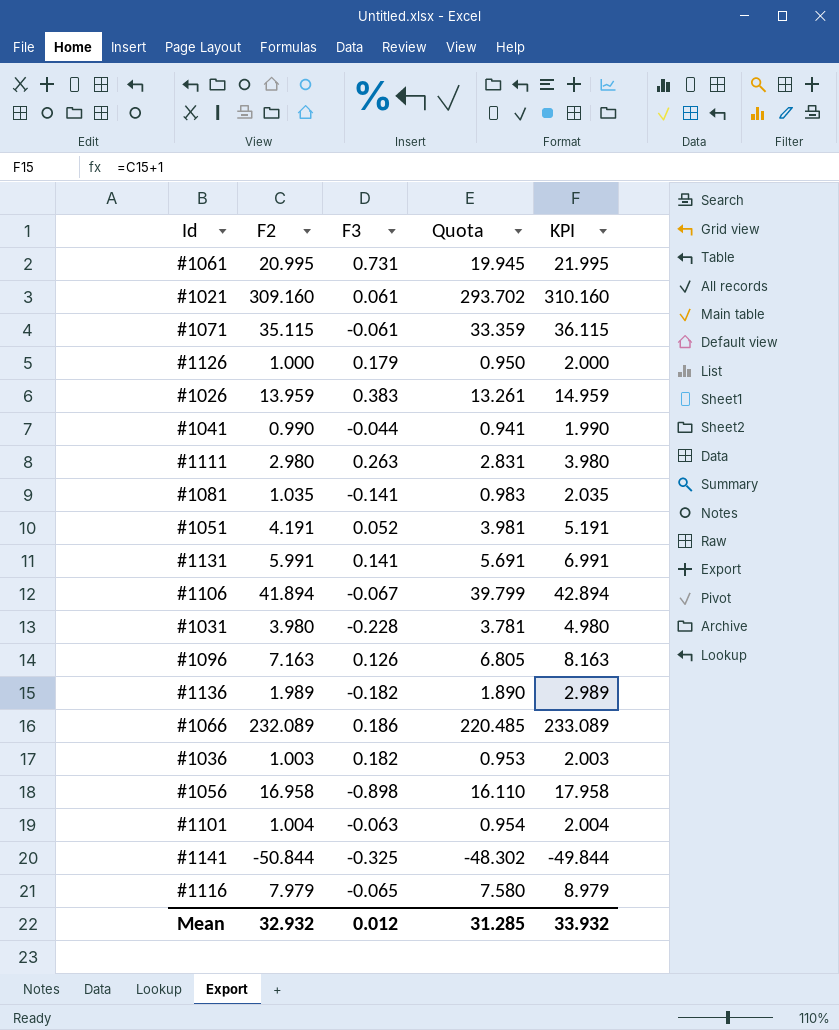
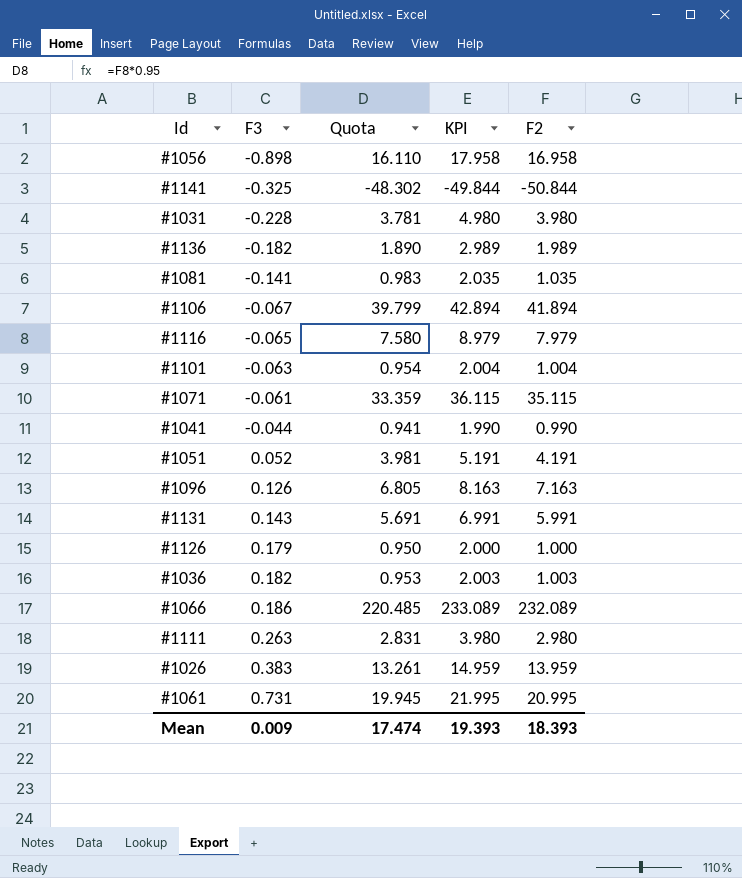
row order: none -> F3 ascending
column F2 | position: 2 -> 5
row #1021: 309.160 | 0.061 | 293.702 | 310.160 -> none
#1131 | F3: 0.141 -> 0.143
Mean | F3: 0.012 -> 0.009
Mean | Quota: 31.285 -> 17.474
Mean | KPI: 33.932 -> 19.393
Mean | F2: 32.932 -> 18.393

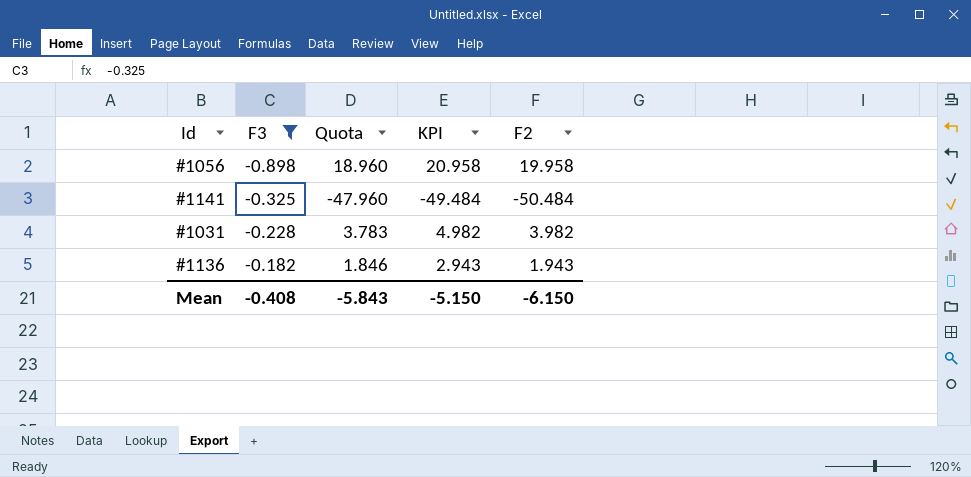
filter: none -> F3 <= -0.182
#1056 | Quota: 16.110 -> 18.960
#1056 | KPI: 17.958 -> 20.958
#1056 | F2: 16.958 -> 19.958
#1141 | Quota: -48.302 -> -47.960
#1141 | KPI: -49.844 -> -49.484
#1141 | F2: -50.844 -> -50.484
#1031 | Quota: 3.781 -> 3.783
#1031 | KPI: 4.980 -> 4.982
#1031 | F2: 3.980 -> 3.982
#1136 | Quota: 1.890 -> 1.846
#1136 | KPI: 2.989 -> 2.943
#1136 | F2: 1.989 -> 1.943
Mean | F3: 0.009 -> -0.408
Mean | Quota: 17.474 -> -5.843
Mean | KPI: 19.393 -> -5.150
Mean | F2: 18.393 -> -6.150

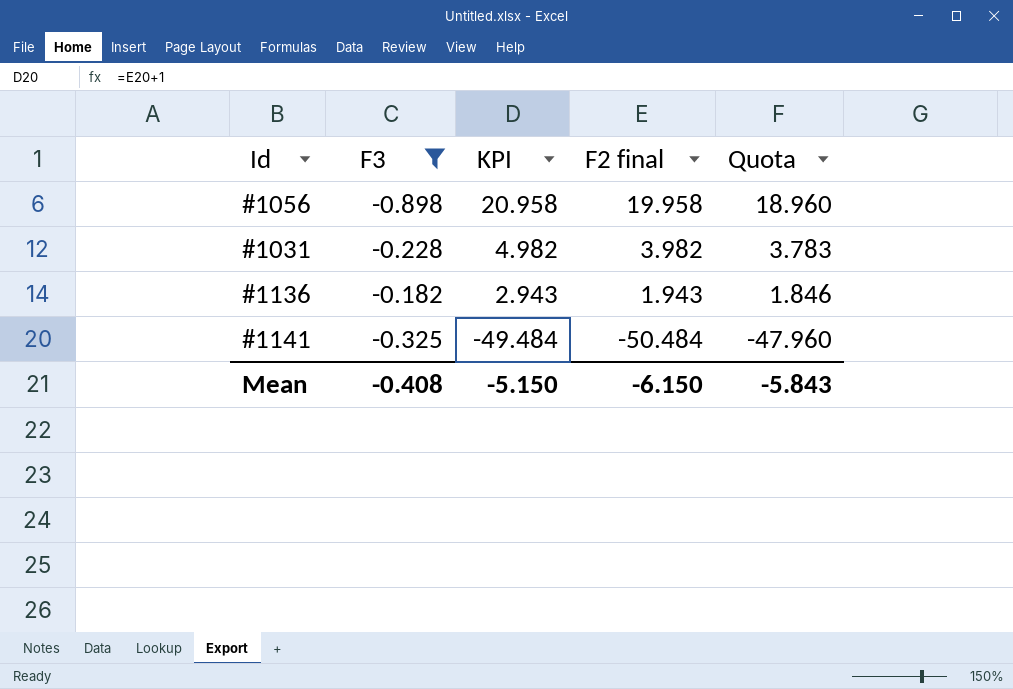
row order: F3 ascending -> KPI descending
column name: F2 -> F2 final
column Quota | position: 3 -> 5

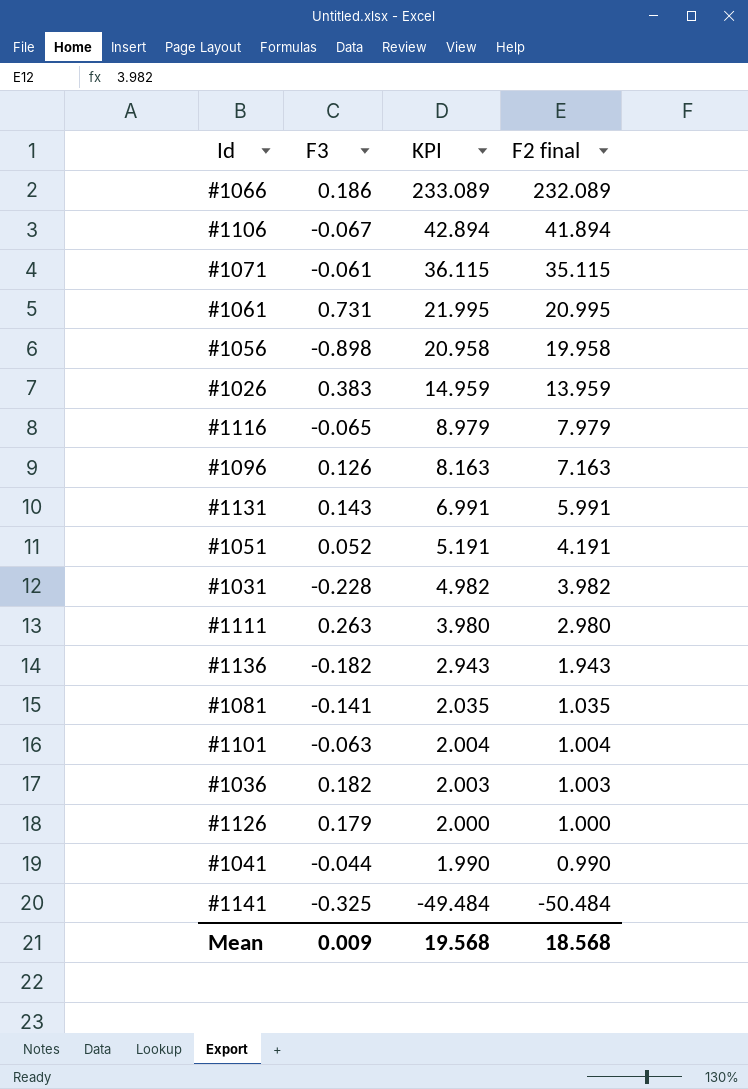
filter: F3 <= -0.182 -> none
column Quota | formula: [F2 final] * 0.95 -> none
Mean | F3: -0.408 -> 0.009
Mean | KPI: -5.150 -> 19.568
Mean | F2 final: -6.150 -> 18.568

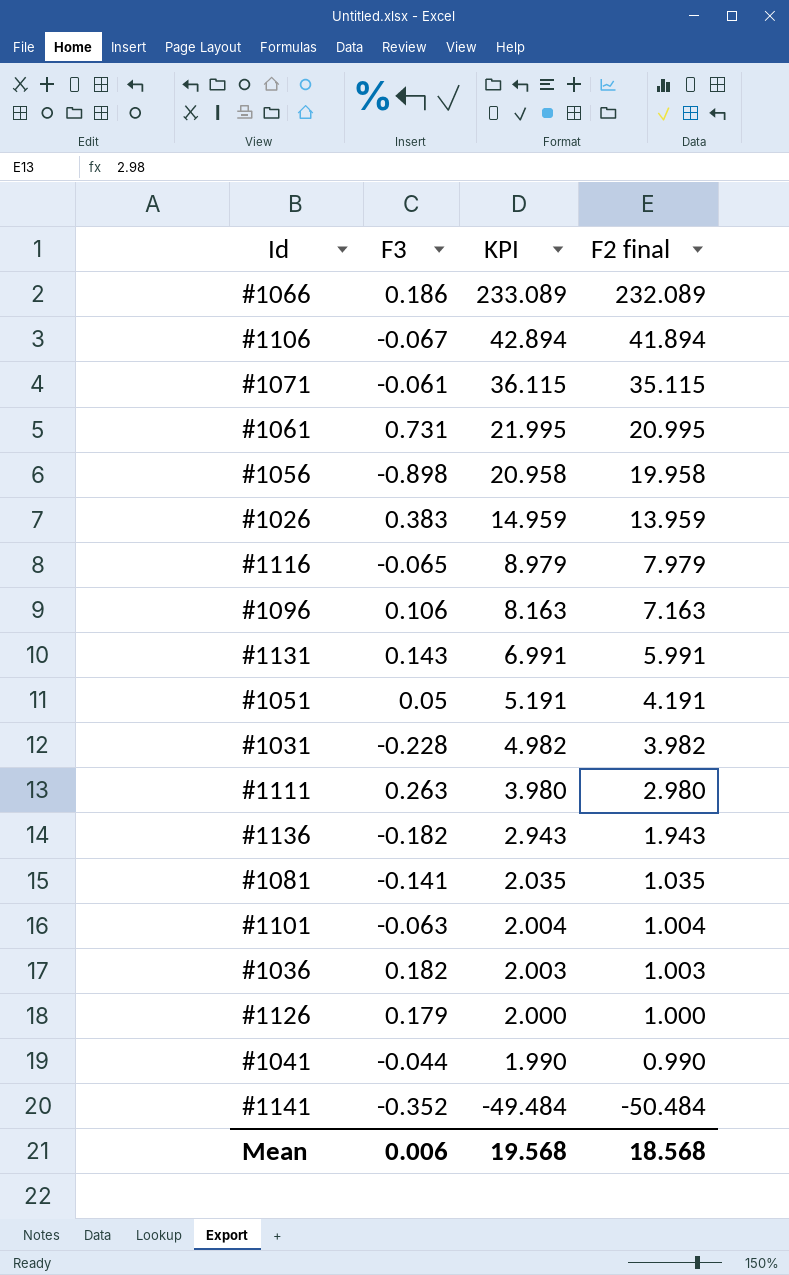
#1096 | F3: 0.126 -> 0.106
#1051 | F3: 0.052 -> 0.05
#1141 | F3: -0.325 -> -0.352
Mean | F3: 0.009 -> 0.006

